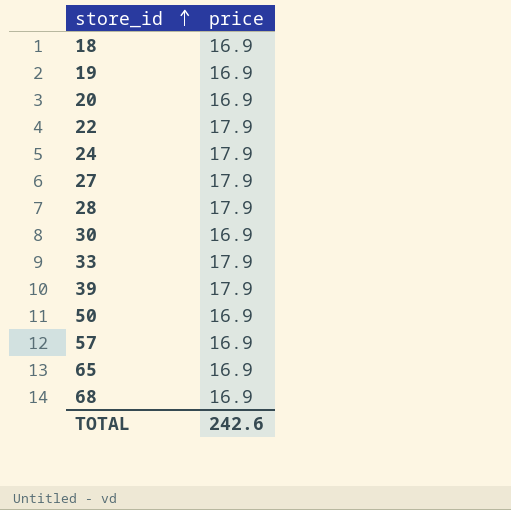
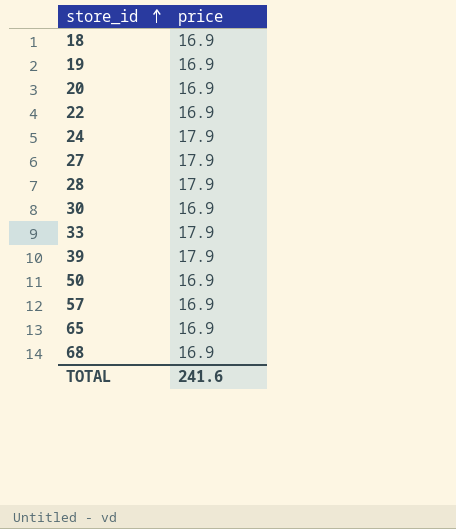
22 | price: 17.9 -> 16.9
TOTAL | price: 242.6 -> 241.6

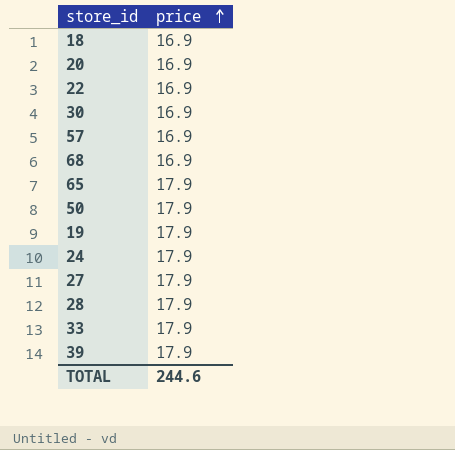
row order: store_id ascending -> price ascending
65 | price: 16.9 -> 17.9
50 | price: 16.9 -> 17.9
19 | price: 16.9 -> 17.9
TOTAL | price: 241.6 -> 244.6

